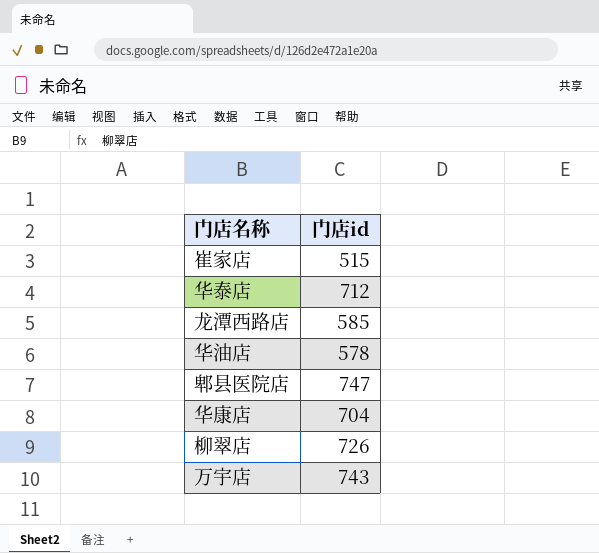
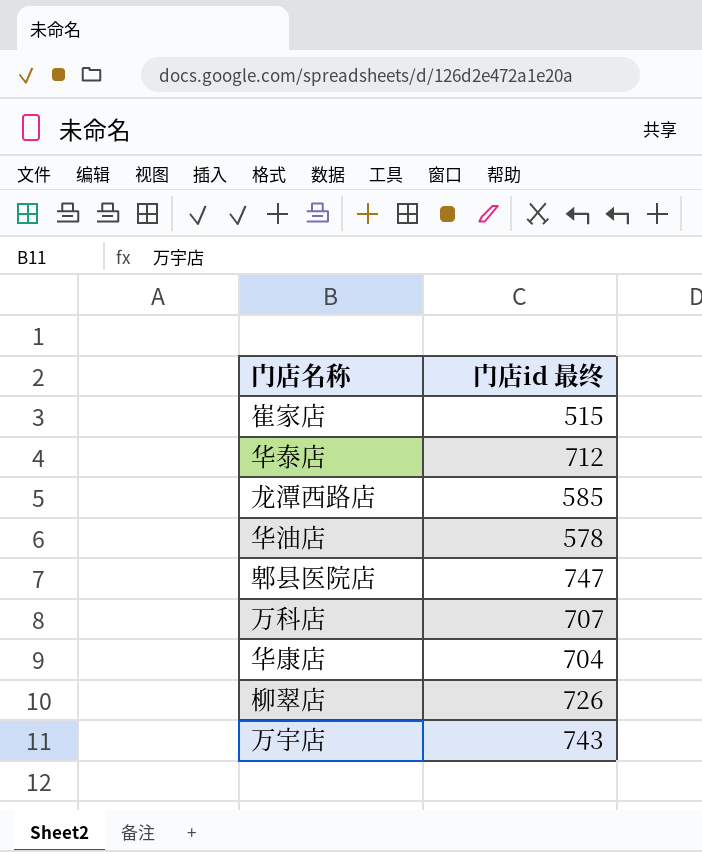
column name: 门店id -> 门店id 最终
row 万科店: none -> 707

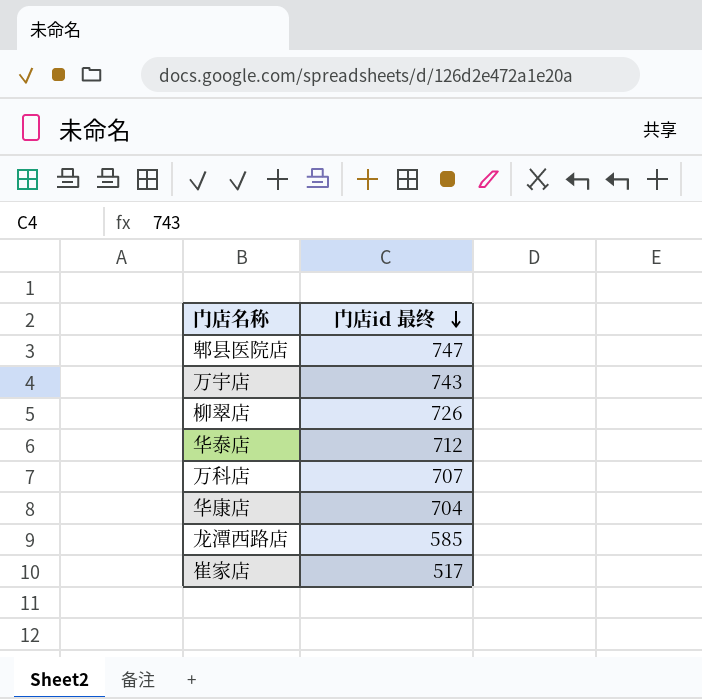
row order: none -> 门店id 最终 descending
row 华油店: 578 -> none
崔家店 | 门店id 最终: 515 -> 517

